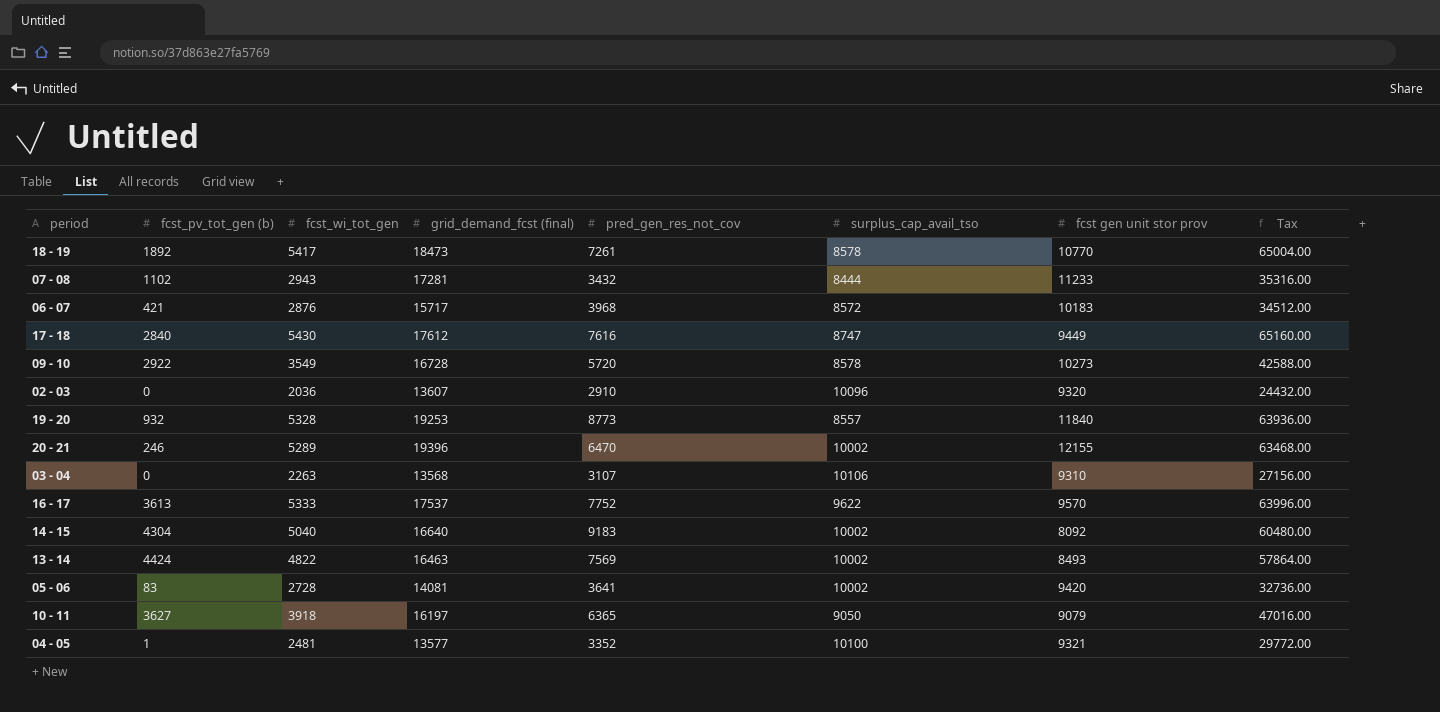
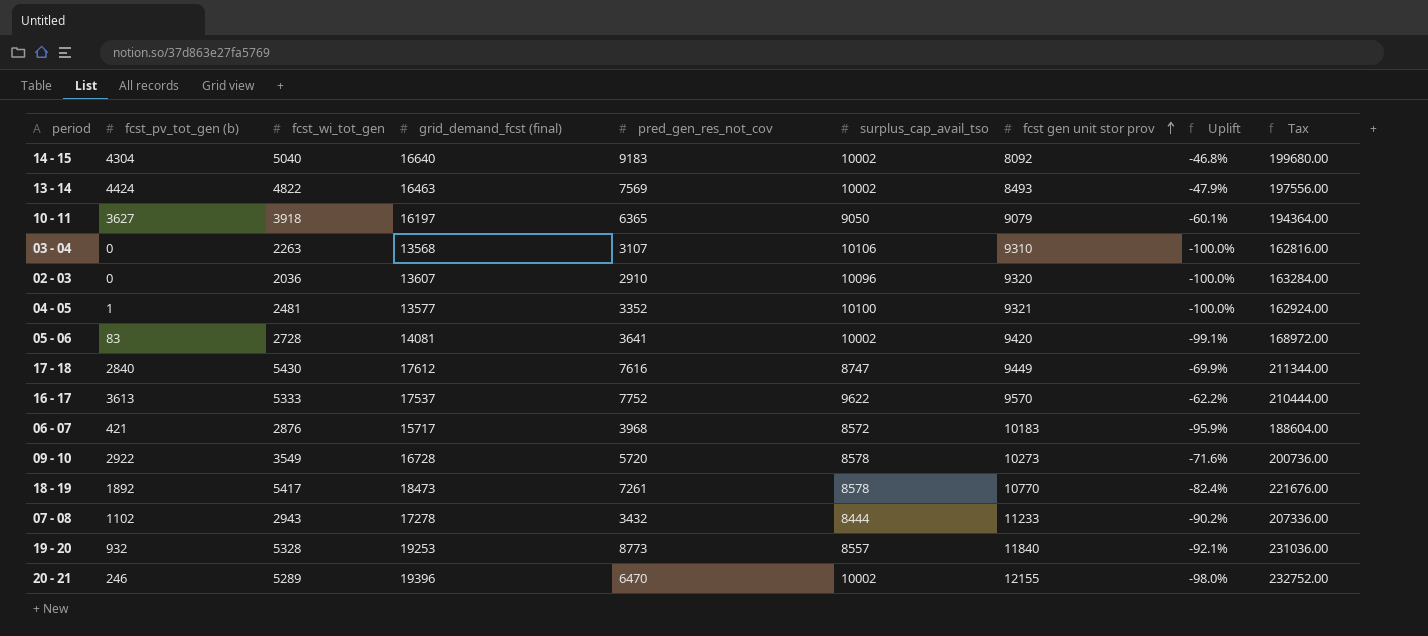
row order: none -> fcst gen unit stor prov ascending
column Uplift | formula: none -> ([fcst_pv_tot_gen (b)] - [fcst gen unit stor prov]) / [fcst gen unit stor prov]
column Tax | formula: [fcst_wi_tot_gen] * 12 -> [grid_demand_fcst (final)] * 12
07 - 08 | grid_demand_fcst (final): 17281 -> 17278

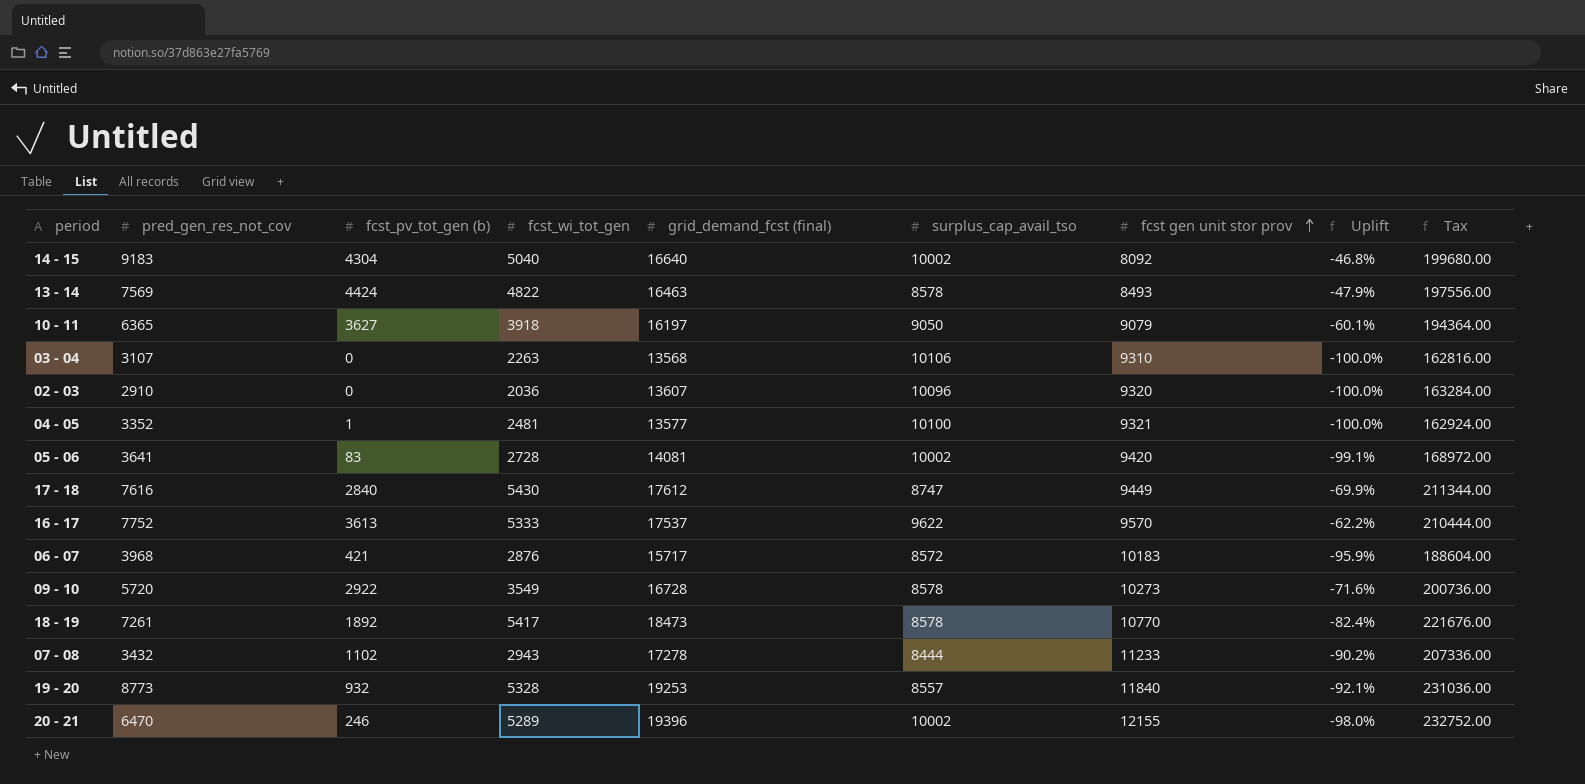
column pred_gen_res_not_cov | position: 5 -> 2
13 - 14 | surplus_cap_avail_tso: 10002 -> 8578

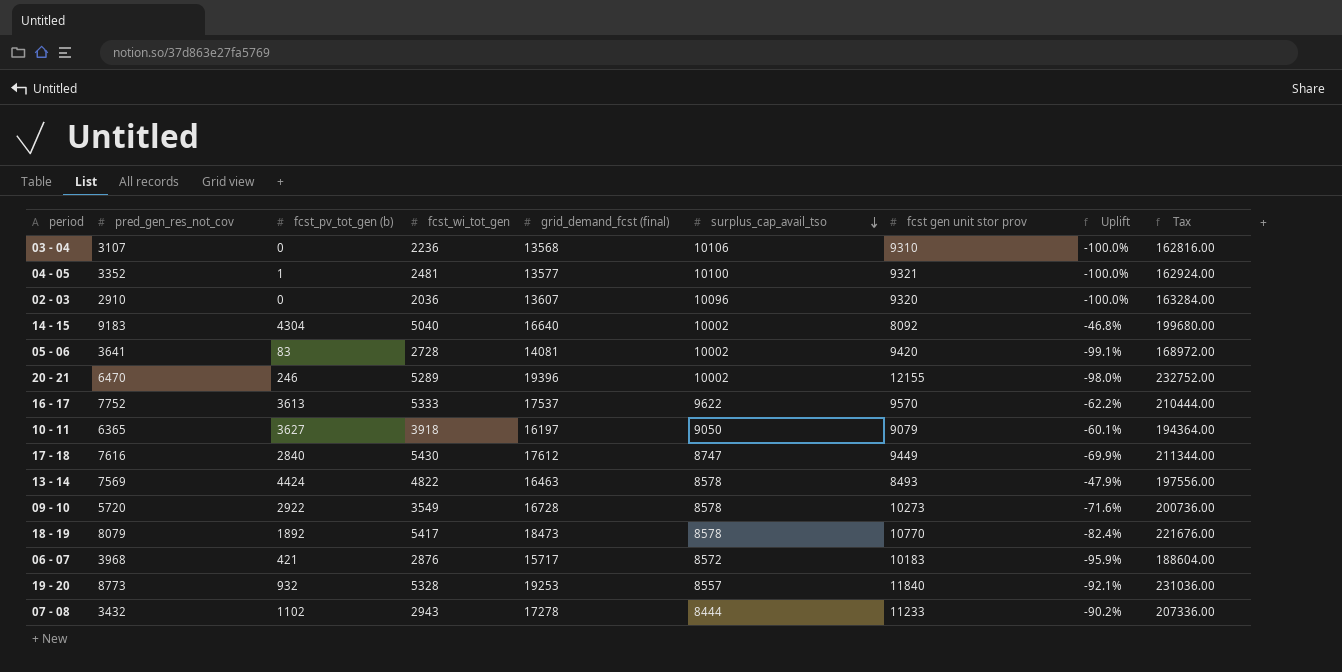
row order: fcst gen unit stor prov ascending -> surplus_cap_avail_tso descending
03 - 04 | fcst_wi_tot_gen: 2263 -> 2236
18 - 19 | pred_gen_res_not_cov: 7261 -> 8079

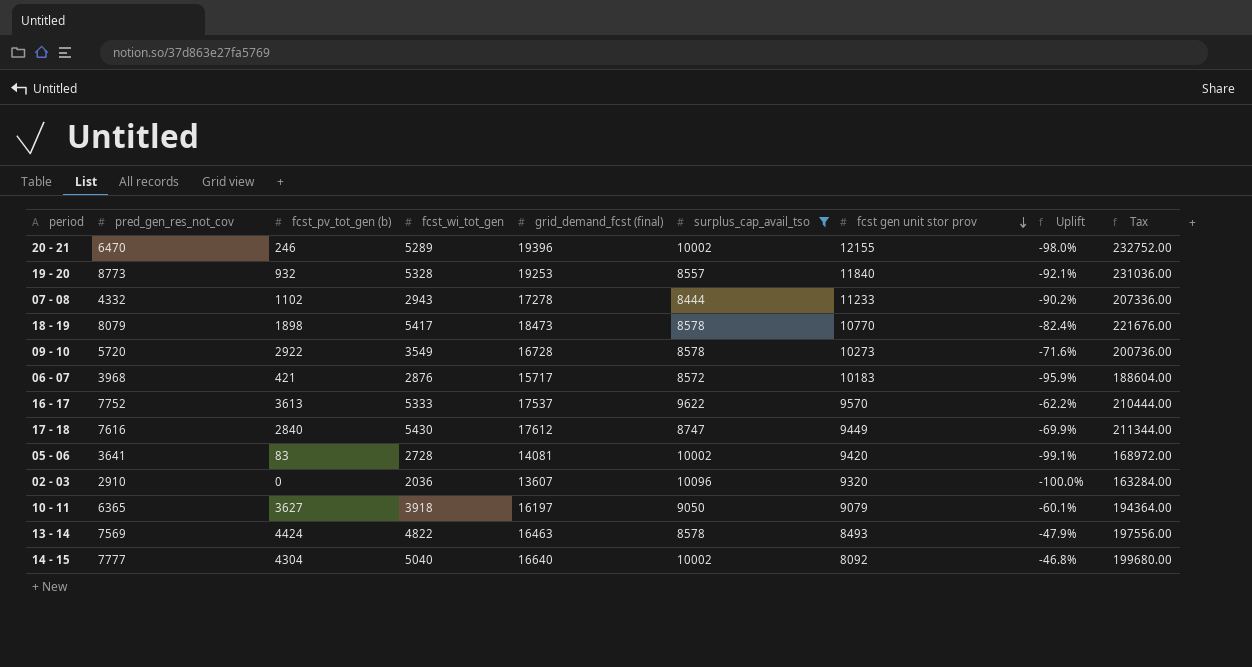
filter: none -> surplus_cap_avail_tso <= 10096
row order: surplus_cap_avail_tso descending -> fcst gen unit stor prov descending
07 - 08 | pred_gen_res_not_cov: 3432 -> 4332
18 - 19 | fcst_pv_tot_gen (b): 1892 -> 1898
14 - 15 | pred_gen_res_not_cov: 9183 -> 7777

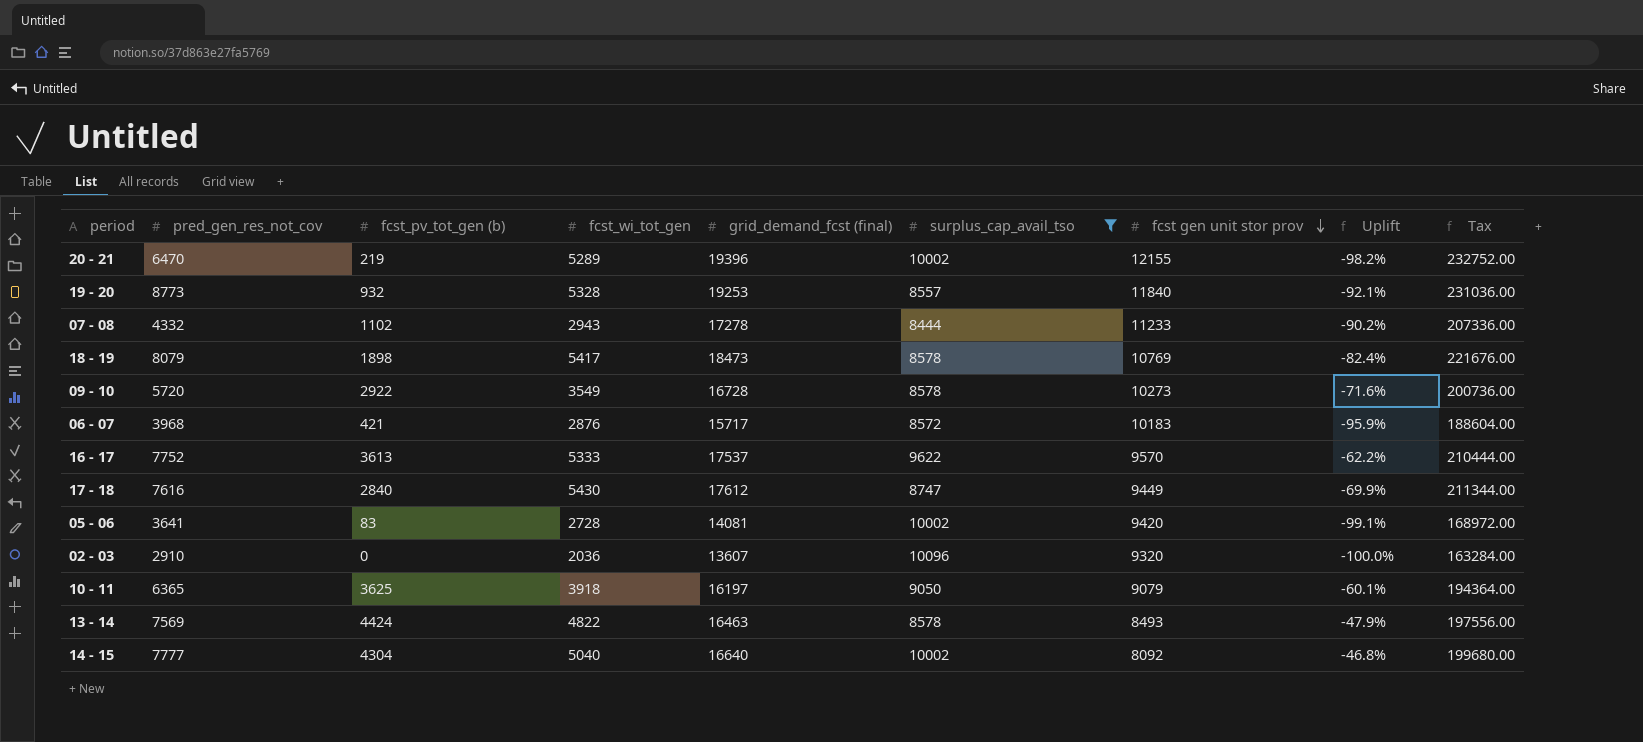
20 - 21 | fcst_pv_tot_gen (b): 246 -> 219
20 - 21 | Uplift: -98.0% -> -98.2%
18 - 19 | fcst gen unit stor prov: 10770 -> 10769
10 - 11 | fcst_pv_tot_gen (b): 3627 -> 3625

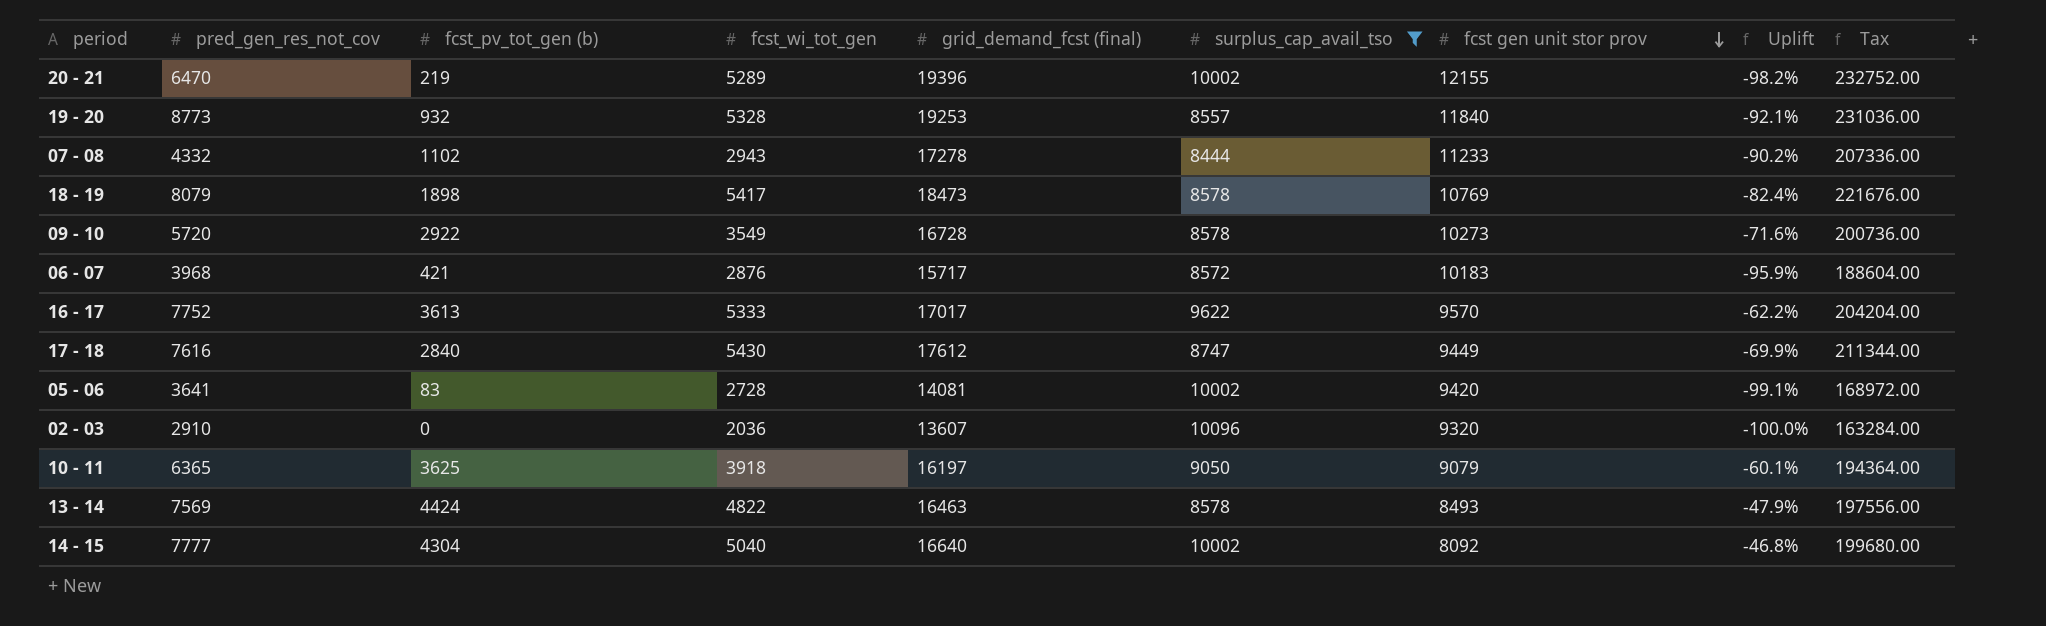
16 - 17 | grid_demand_fcst (final): 17537 -> 17017
16 - 17 | Tax: 210444.00 -> 204204.00

